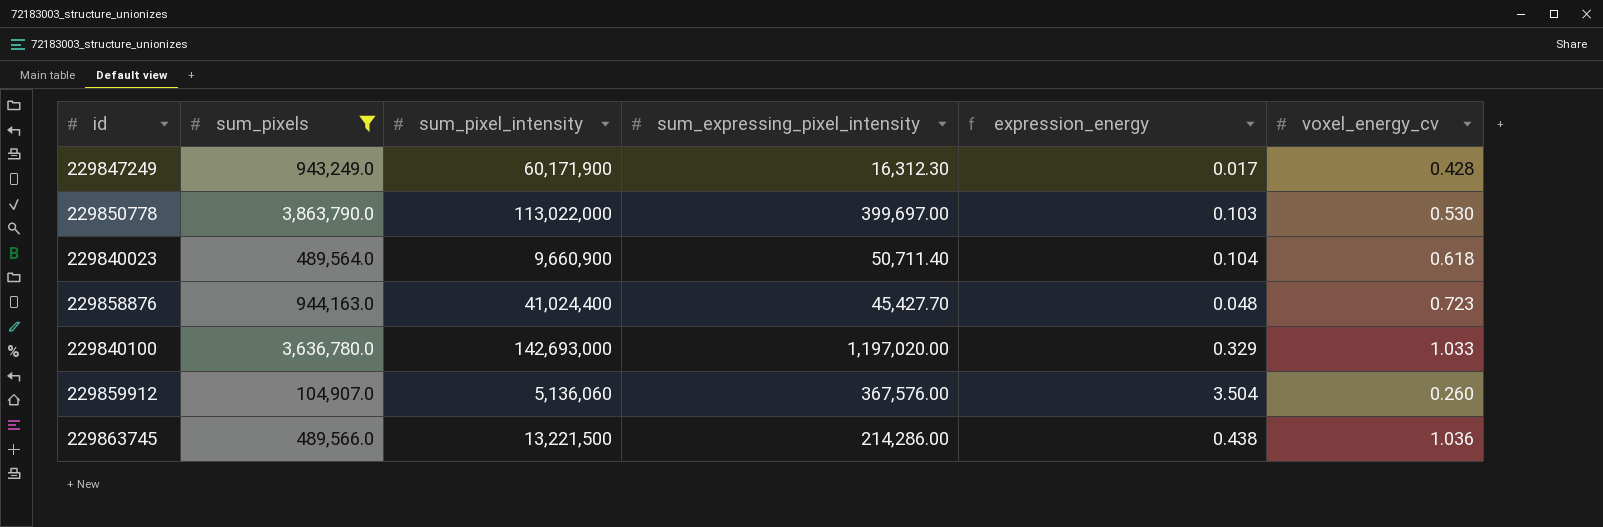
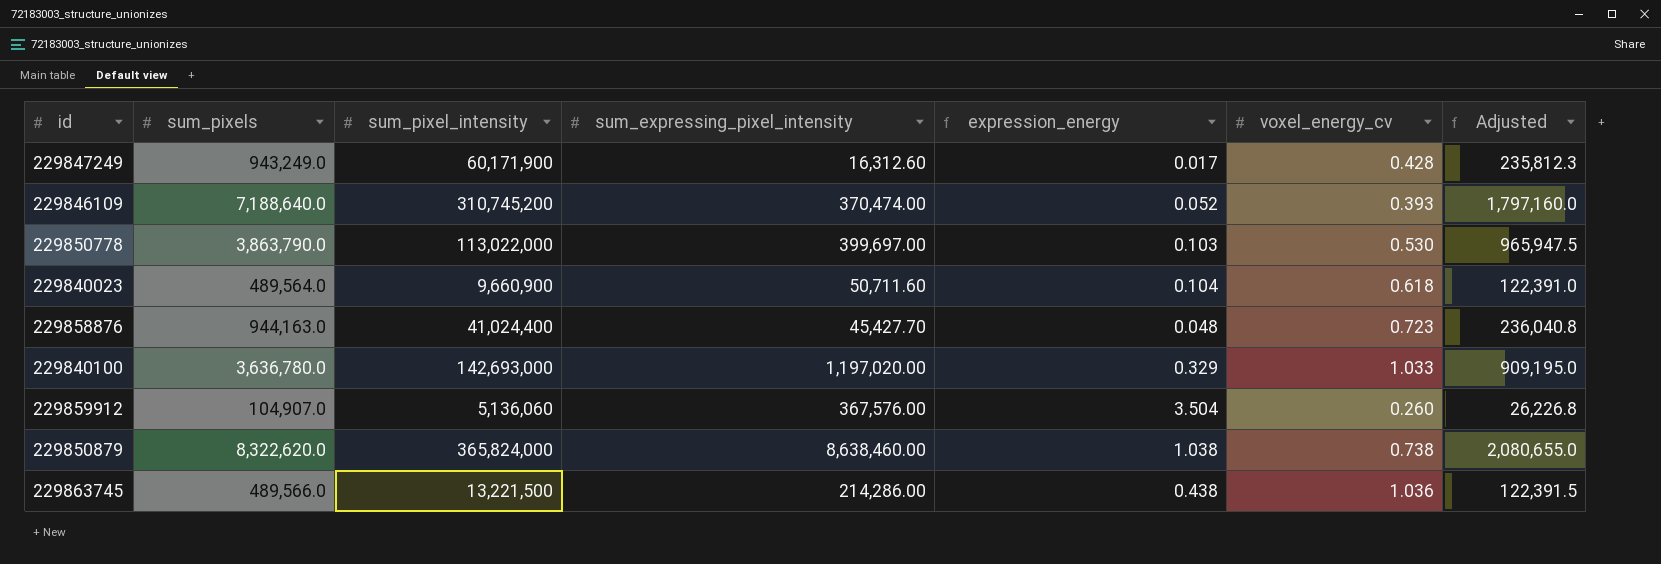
filter: sum_pixels <= 3,863,790.0 -> none
column Adjusted | formula: none -> [sum_pixels] * 0.25
229847249 | sum_expressing_pixel_intensity: 16,312.30 -> 16,312.60
229840023 | sum_expressing_pixel_intensity: 50,711.40 -> 50,711.60

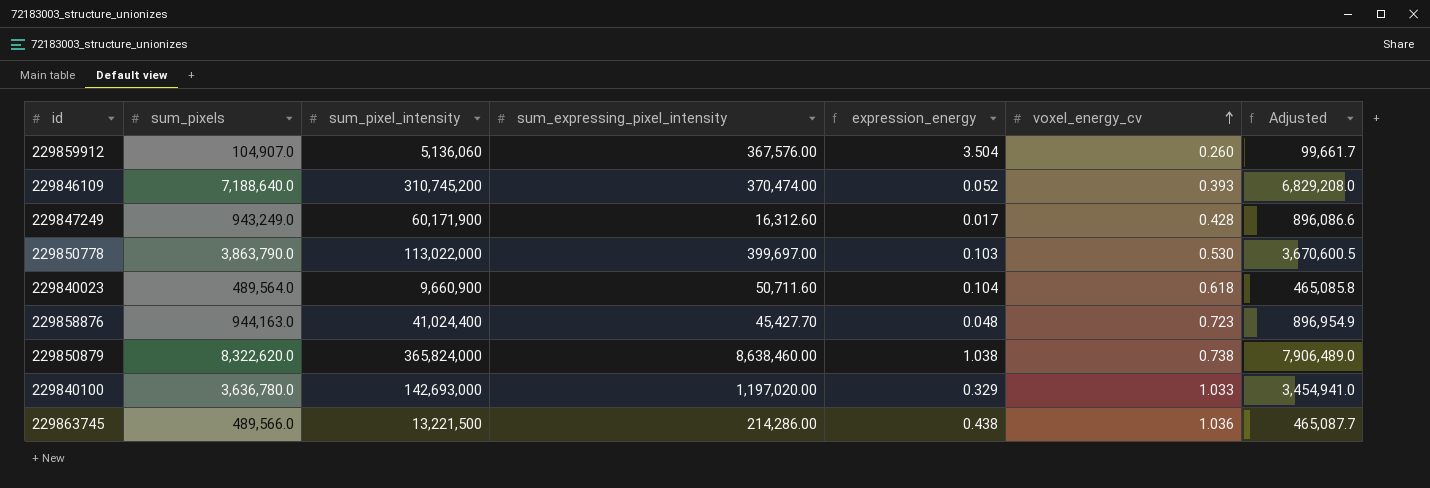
row order: none -> voxel_energy_cv ascending
column Adjusted | formula: [sum_pixels] * 0.25 -> [sum_pixels] * 0.95

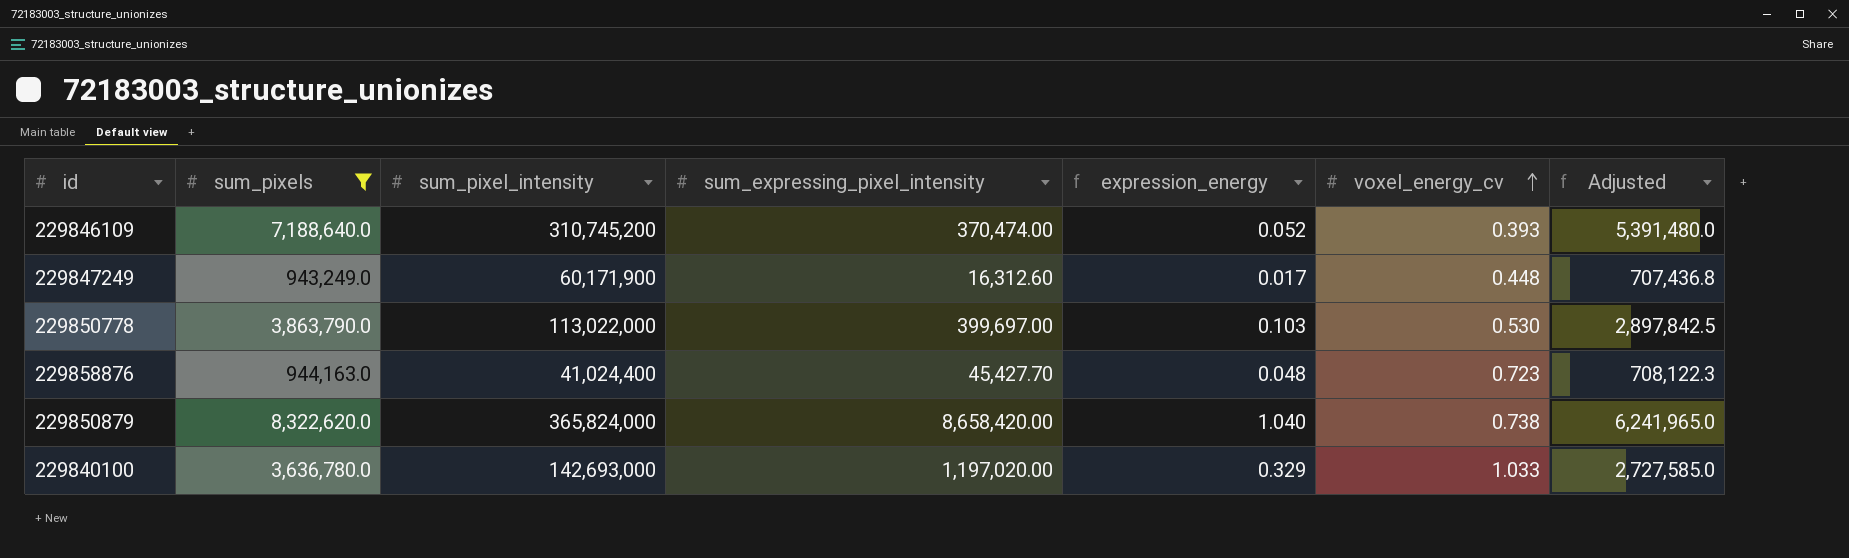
filter: none -> sum_pixels >= 943,249.0
column Adjusted | formula: [sum_pixels] * 0.95 -> [sum_pixels] * 0.75
229847249 | voxel_energy_cv: 0.428 -> 0.448
229850879 | sum_expressing_pixel_intensity: 8,638,460.00 -> 8,658,420.00
229850879 | expression_energy: 1.038 -> 1.040

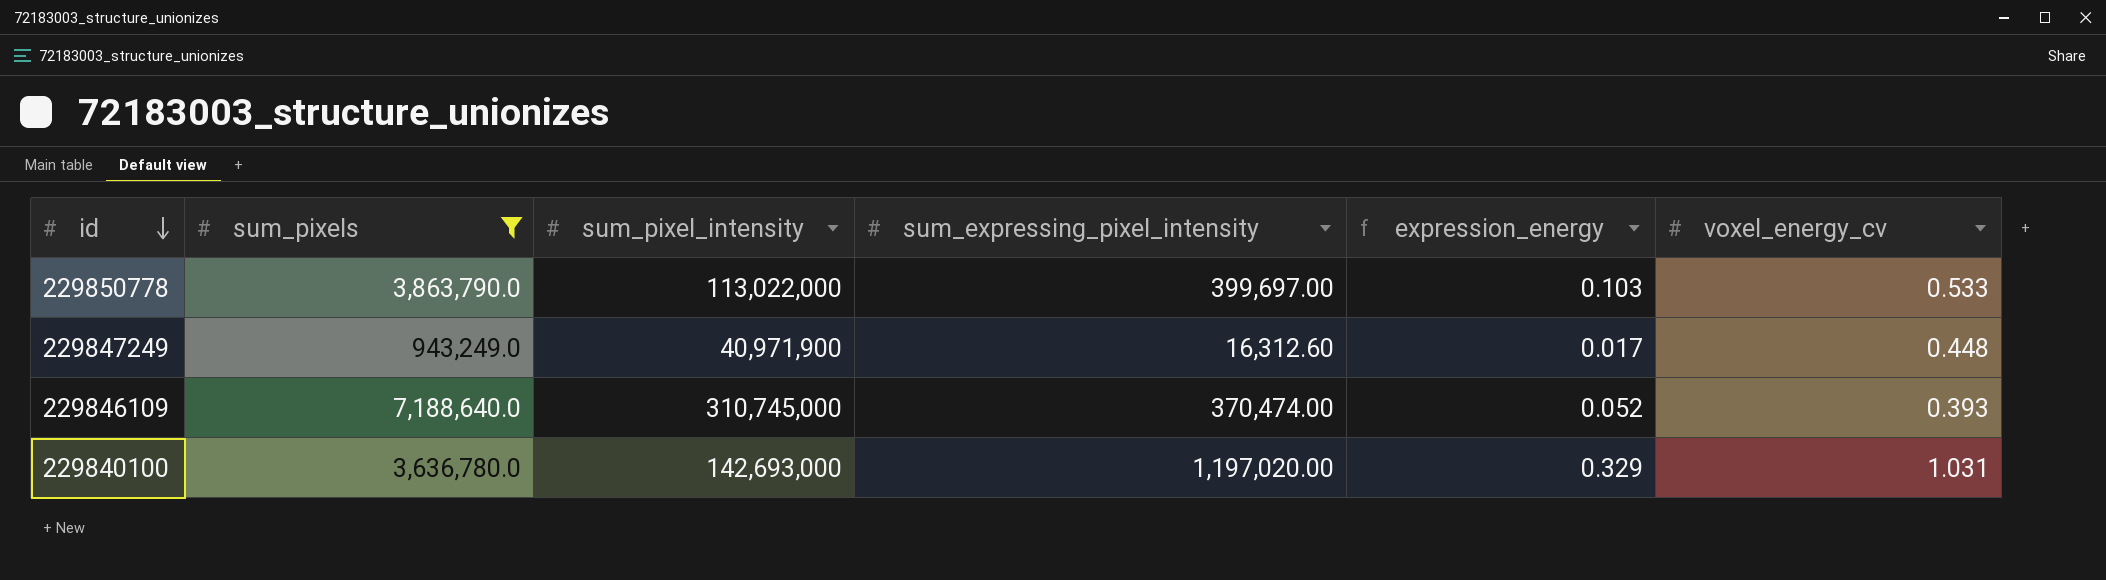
row order: voxel_energy_cv ascending -> id descending
column Adjusted | formula: [sum_pixels] * 0.75 -> none
row 229858876: 944,163.0 | 41,024,400 | 45,427.70 | 0.048 | 0.723 | 708,122.3 -> none
row 229850879: 8,322,620.0 | 365,824,000 | 8,658,420.00 | 1.040 | 0.738 | 6,241,965.0 -> none
229850778 | voxel_energy_cv: 0.530 -> 0.533
229847249 | sum_pixel_intensity: 60,171,900 -> 40,971,900
229846109 | sum_pixel_intensity: 310,745,200 -> 310,745,000
229840100 | voxel_energy_cv: 1.033 -> 1.031

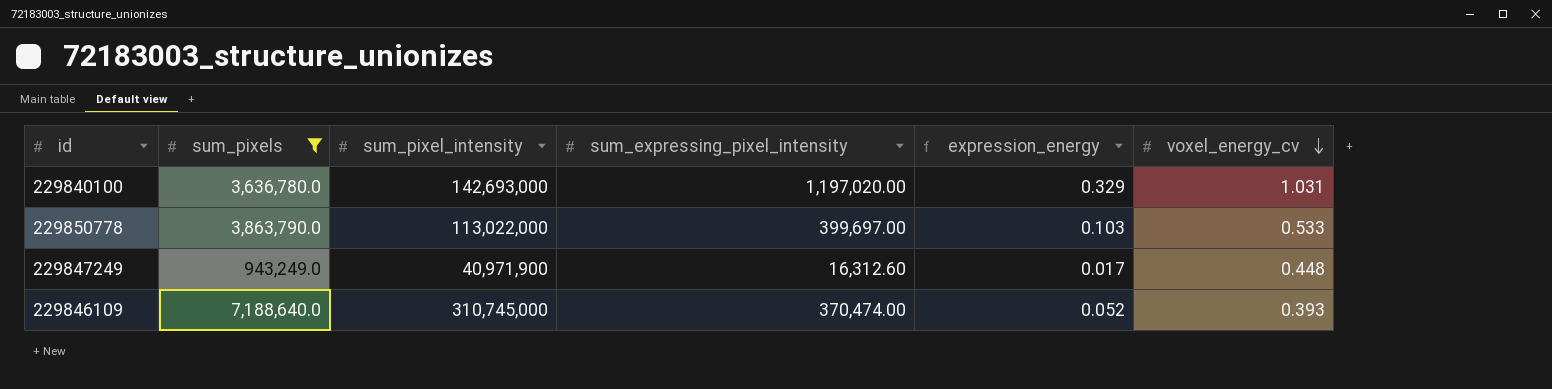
row order: id descending -> voxel_energy_cv descending

